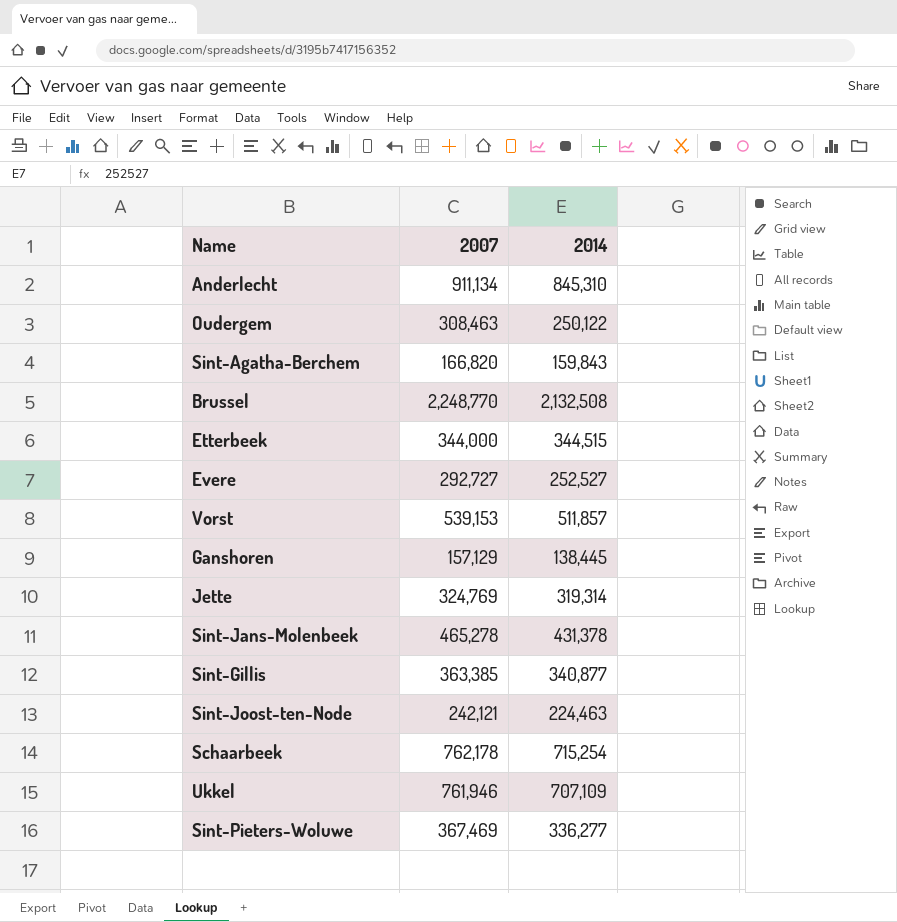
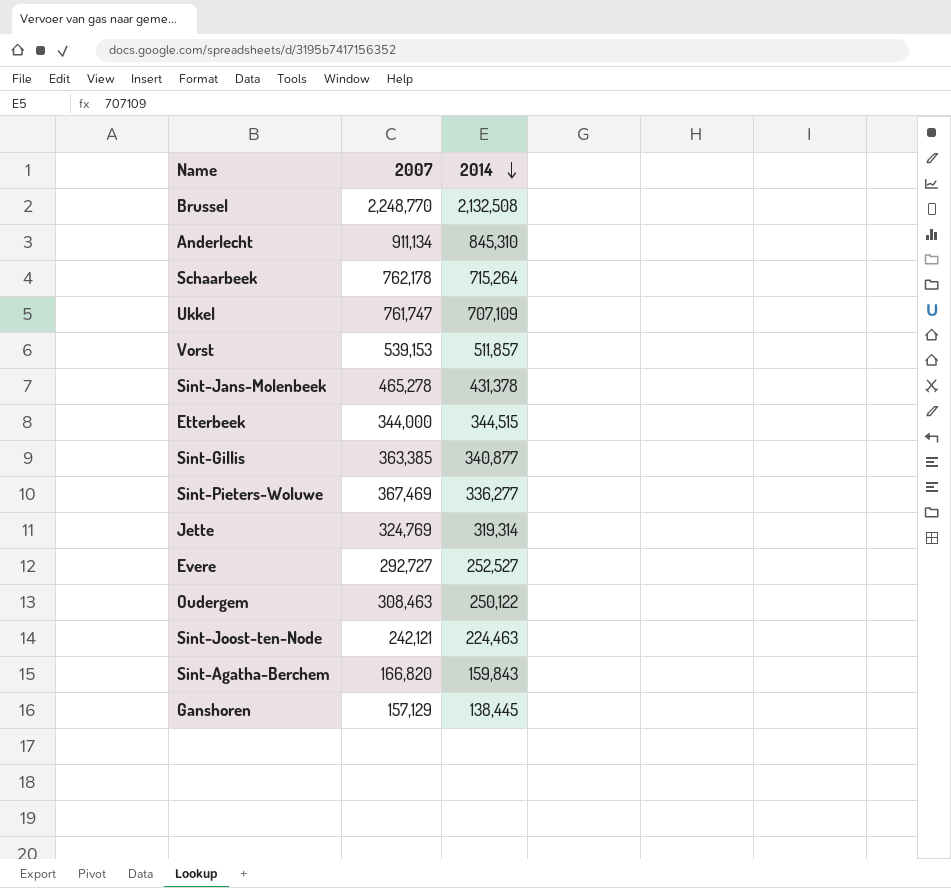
row order: none -> 2014 descending
Schaarbeek | 2014: 715,254 -> 715,264
Ukkel | 2007: 761,946 -> 761,747

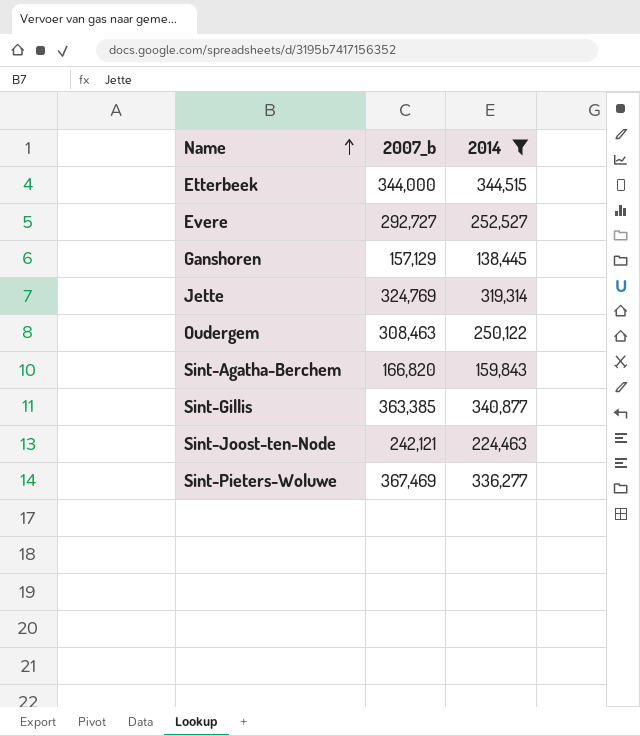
filter: none -> 2014 <= 344,515
row order: 2014 descending -> Name ascending
column name: 2007 -> 2007_b

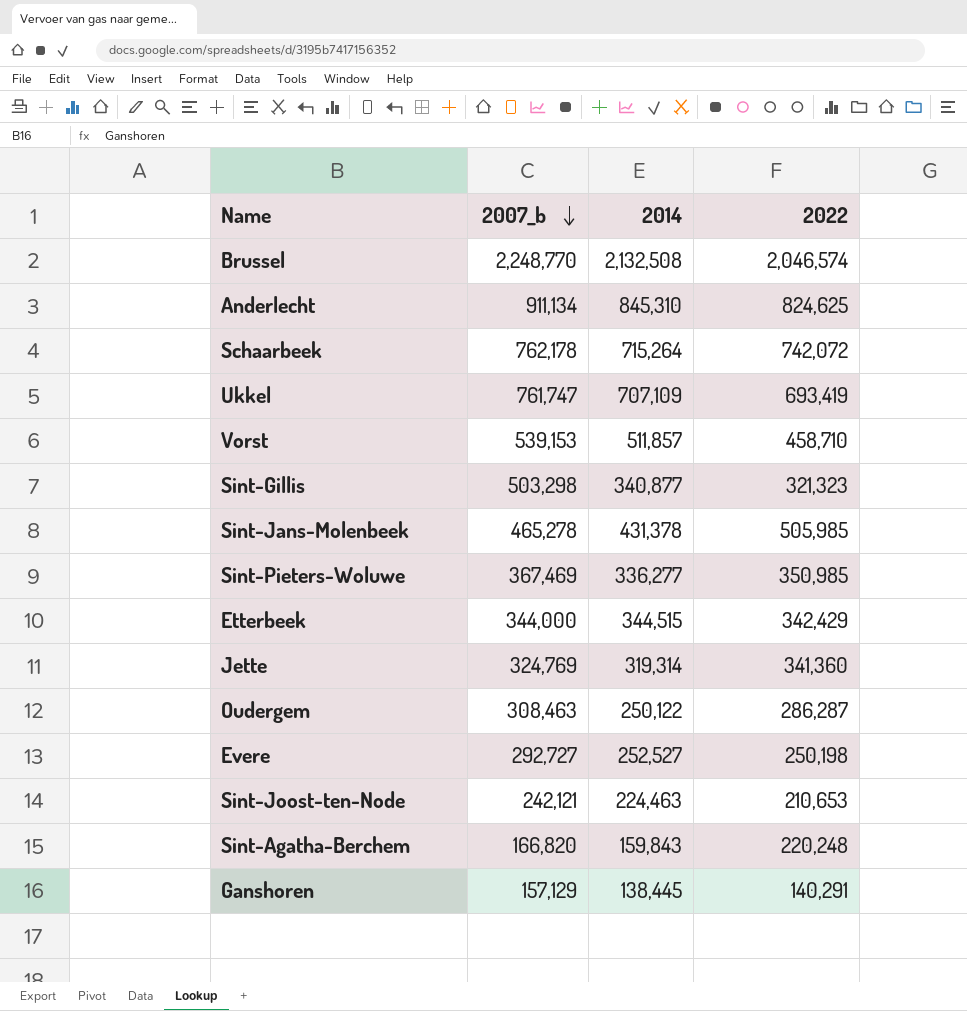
filter: 2014 <= 344,515 -> none
row order: Name ascending -> 2007_b descending
column 2022 | position: none -> 4
Sint-Gillis | 2007_b: 363,385 -> 503,298

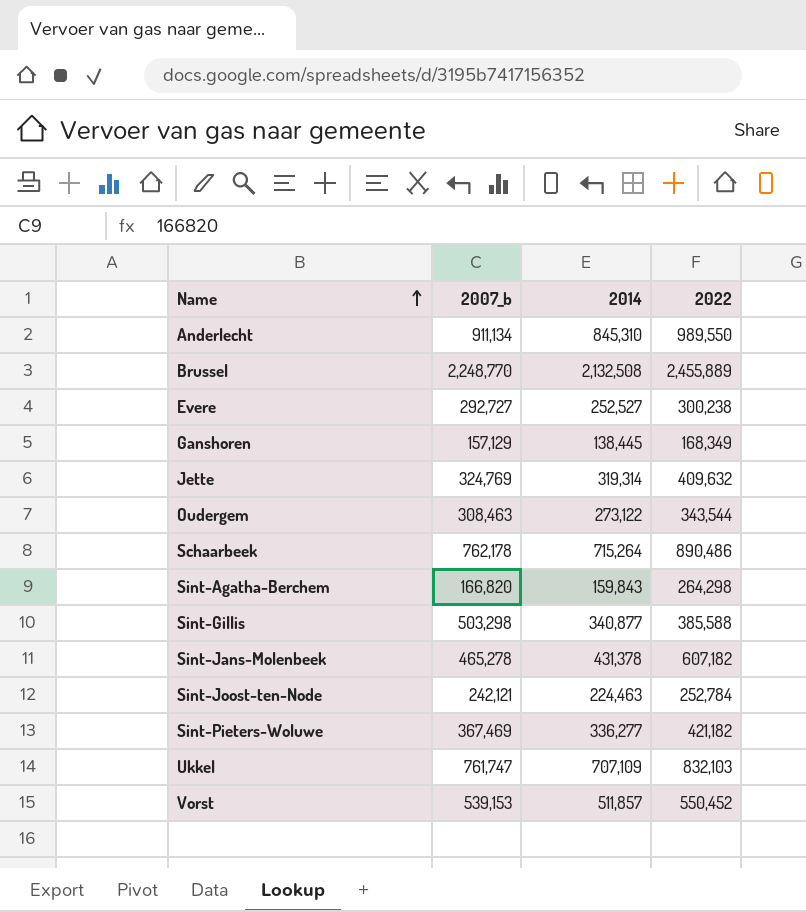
row order: 2007_b descending -> Name ascending
row Etterbeek: 344,000 | 344,515 | 342,429 -> none
Anderlecht | 2022: 824,625 -> 989,550
Brussel | 2022: 2,046,574 -> 2,455,889
Evere | 2022: 250,198 -> 300,238
Ganshoren | 2022: 140,291 -> 168,349
Jette | 2022: 341,360 -> 409,632
Oudergem | 2014: 250,122 -> 273,122
Oudergem | 2022: 286,287 -> 343,544
Schaarbeek | 2022: 742,072 -> 890,486
Sint-Agatha-Berchem | 2022: 220,248 -> 264,298
Sint-Gillis | 2022: 321,323 -> 385,588
Sint-Jans-Molenbeek | 2022: 505,985 -> 607,182
Sint-Joost-ten-Node | 2022: 210,653 -> 252,784
Sint-Pieters-Woluwe | 2022: 350,985 -> 421,182
Ukkel | 2022: 693,419 -> 832,103
Vorst | 2022: 458,710 -> 550,452

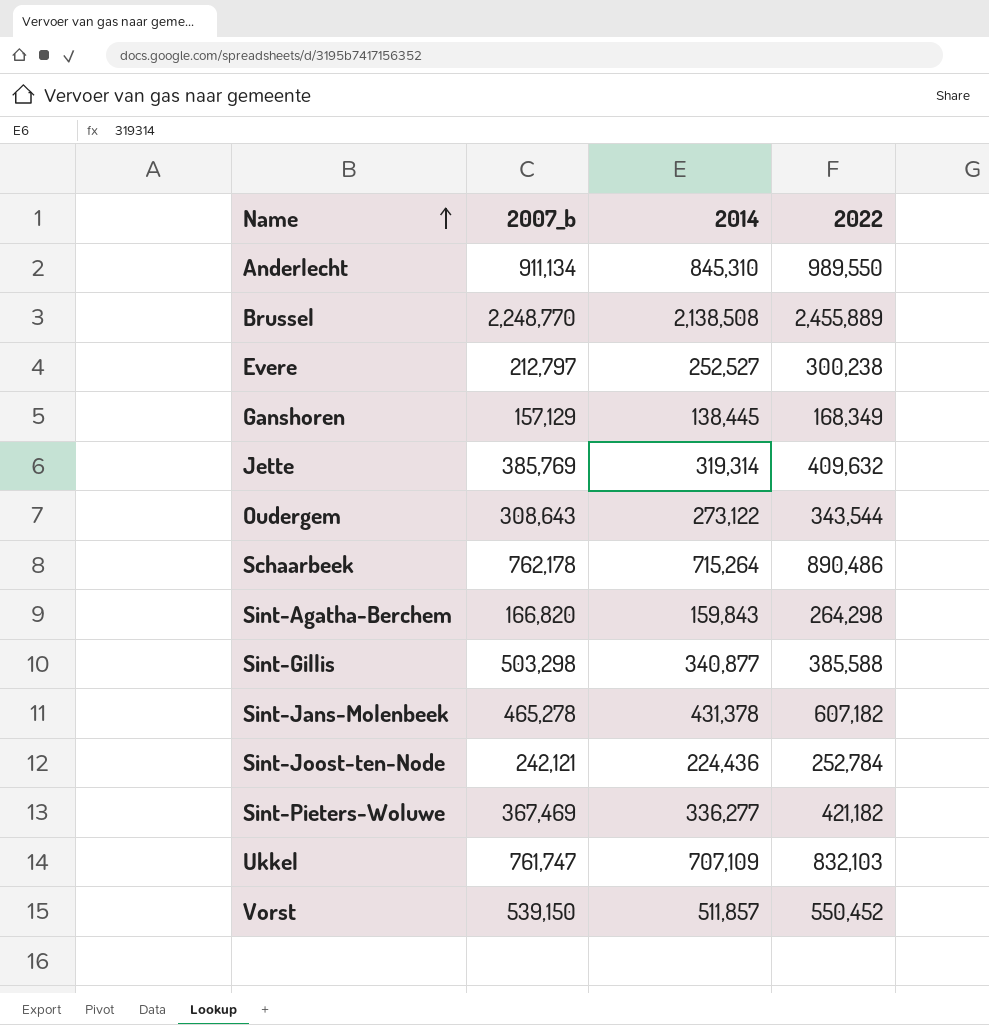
Brussel | 2014: 2,132,508 -> 2,138,508
Evere | 2007_b: 292,727 -> 212,797
Jette | 2007_b: 324,769 -> 385,769
Oudergem | 2007_b: 308,463 -> 308,643
Sint-Joost-ten-Node | 2014: 224,463 -> 224,436
Vorst | 2007_b: 539,153 -> 539,150

